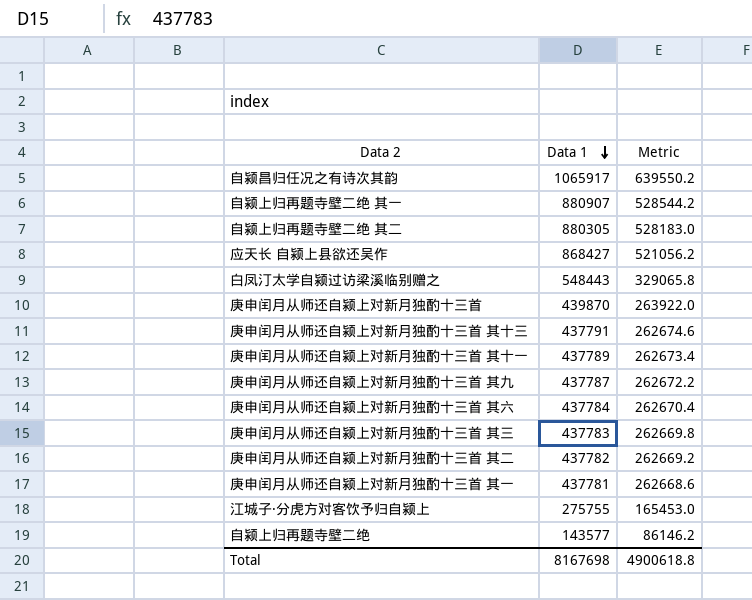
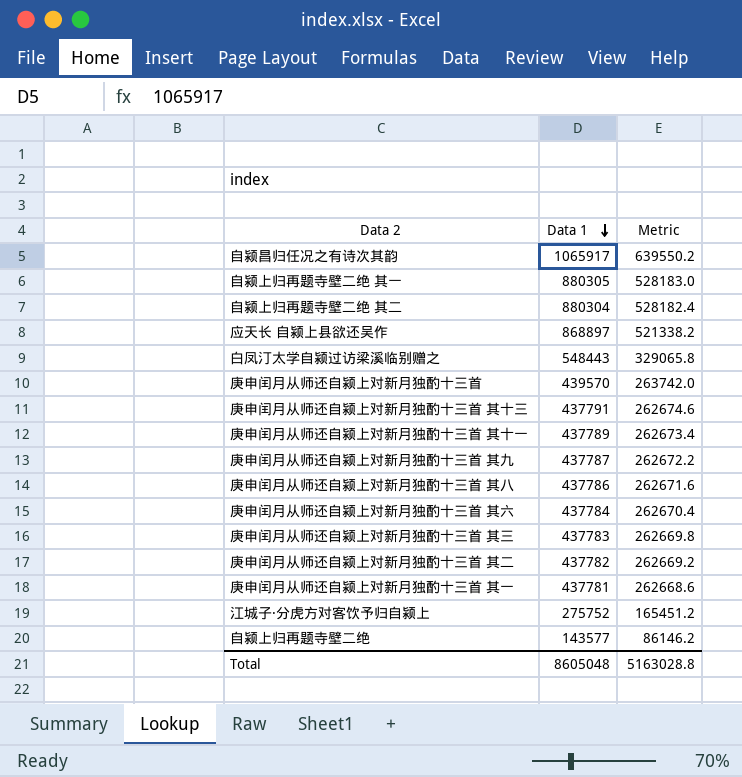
自颍上归再题寺壁二绝 其一 | Data 1: 880907 -> 880305
自颍上归再题寺壁二绝 其一 | Metric: 528544.2 -> 528183.0
自颍上归再题寺壁二绝 其二 | Data 1: 880305 -> 880304
自颍上归再题寺壁二绝 其二 | Metric: 528183.0 -> 528182.4
应天长 自颍上县欲还吴作 | Data 1: 868427 -> 868897
应天长 自颍上县欲还吴作 | Metric: 521056.2 -> 521338.2
庚申闰月从师还自颍上对新月独酌十三首 | Data 1: 439870 -> 439570
庚申闰月从师还自颍上对新月独酌十三首 | Metric: 263922.0 -> 263742.0
row 庚申闰月从师还自颍上对新月独酌十三首 其八: none -> 437786 | 262671.6
江城子·分虎方对客饮予归自颍上 | Data 1: 275755 -> 275752
江城子·分虎方对客饮予归自颍上 | Metric: 165453.0 -> 165451.2
Total | Data 1: 8167698 -> 8605048
Total | Metric: 4900618.8 -> 5163028.8

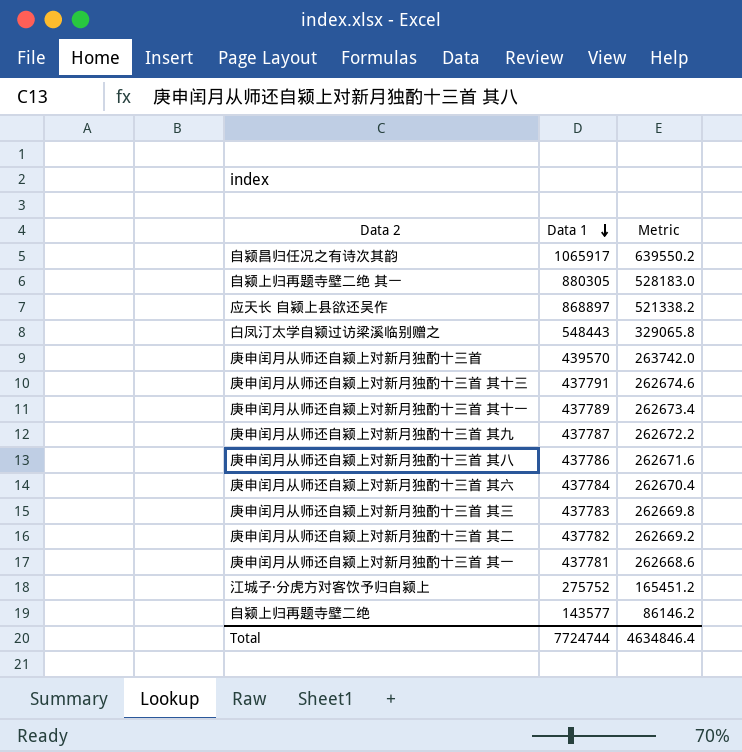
row 自颍上归再题寺壁二绝 其二: 880304 | 528182.4 -> none
Total | Data 1: 8605048 -> 7724744
Total | Metric: 5163028.8 -> 4634846.4

